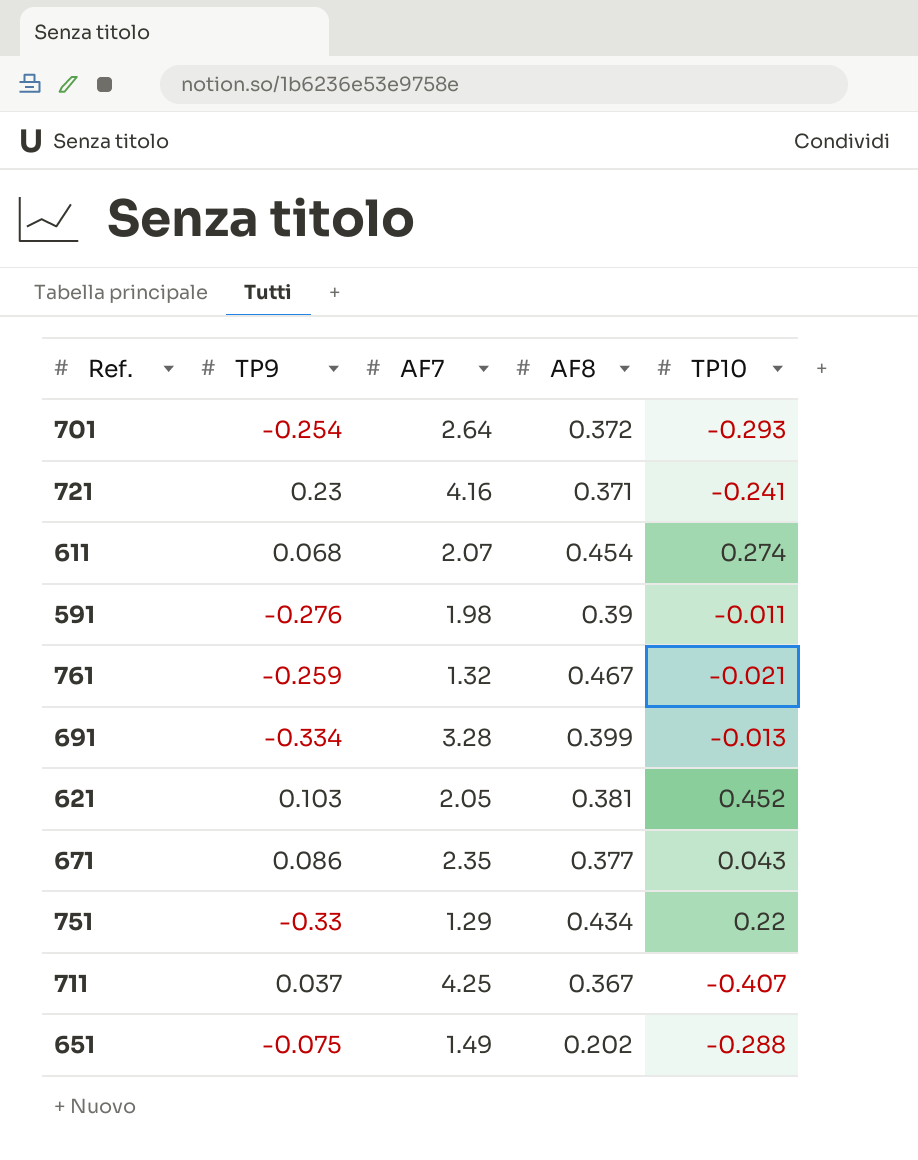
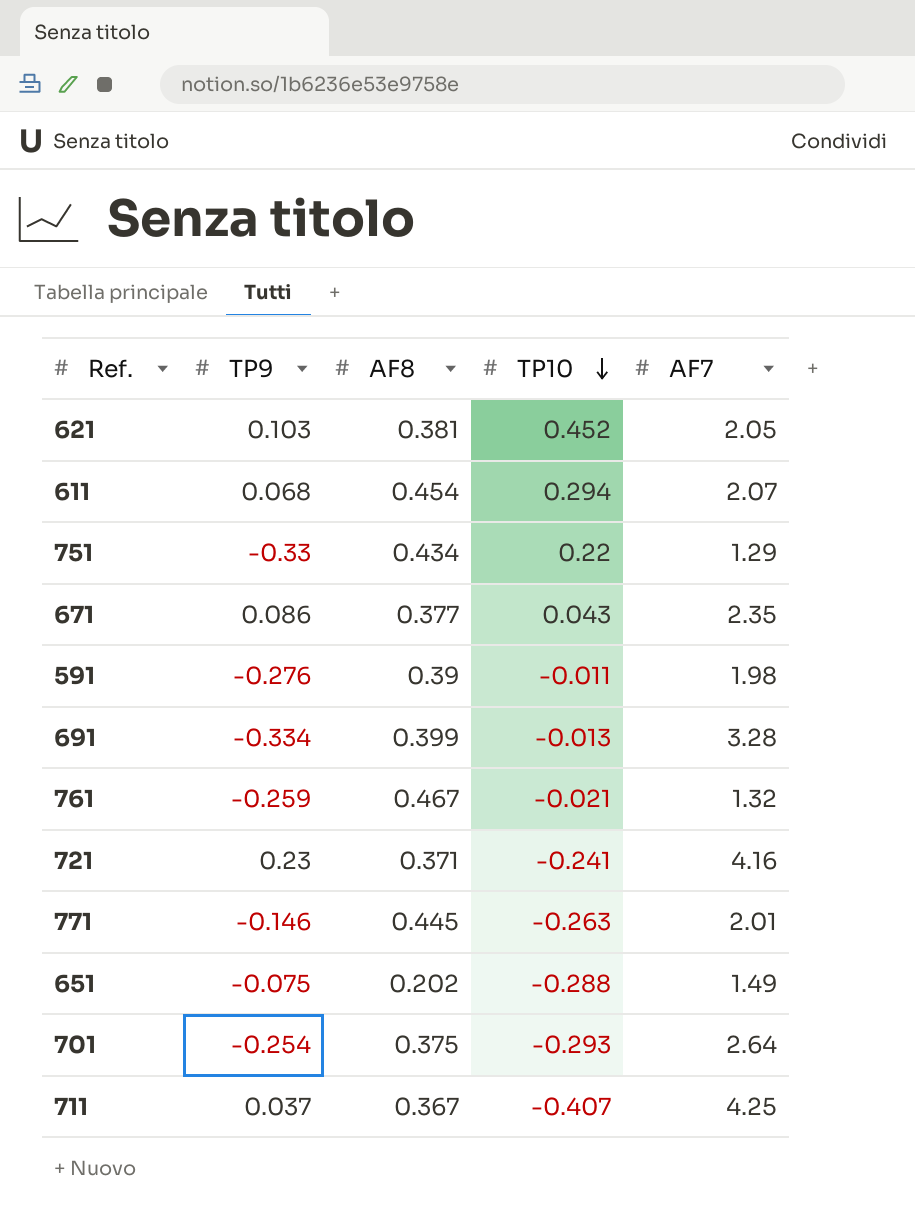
row order: none -> TP10 descending
column AF7 | position: 3 -> 5
611 | TP10: 0.274 -> 0.294
row 771: none -> -0.146 | 0.445 | -0.263 | 2.01
701 | AF8: 0.372 -> 0.375

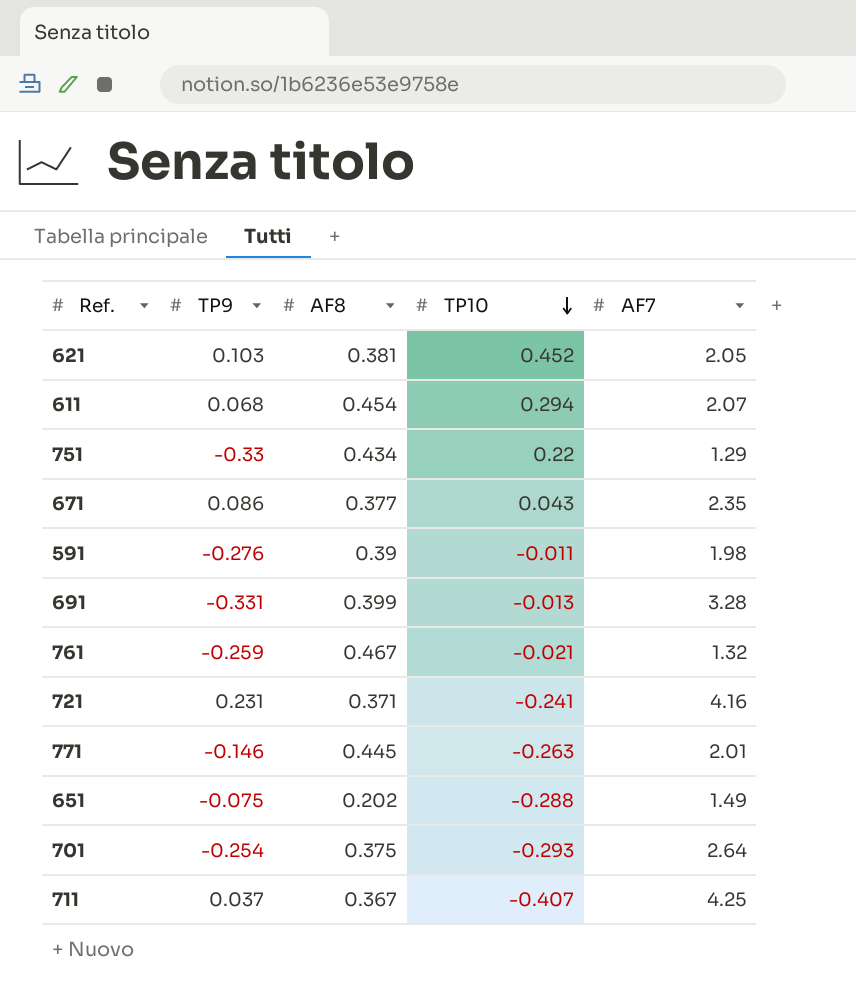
691 | TP9: -0.334 -> -0.331
721 | TP9: 0.23 -> 0.231

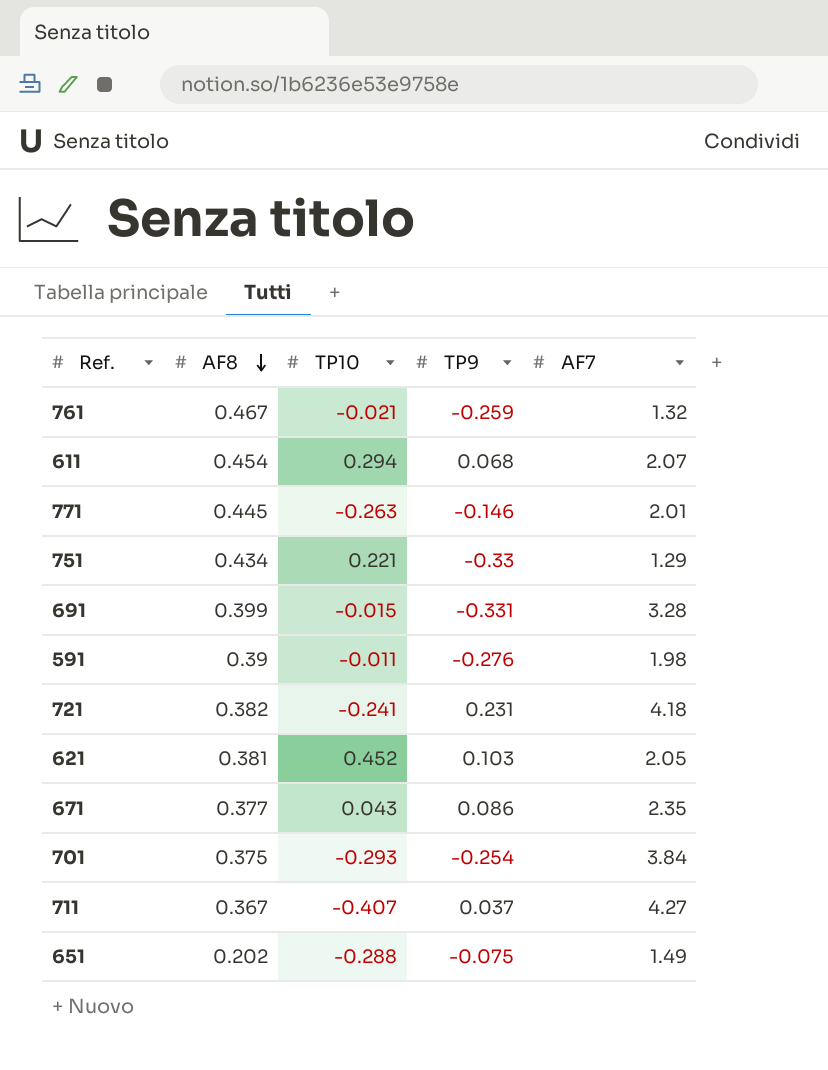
row order: TP10 descending -> AF8 descending
column TP9 | position: 2 -> 4
751 | TP10: 0.22 -> 0.221
691 | TP10: -0.013 -> -0.015
721 | AF8: 0.371 -> 0.382
721 | AF7: 4.16 -> 4.18
701 | AF7: 2.64 -> 3.84
711 | AF7: 4.25 -> 4.27

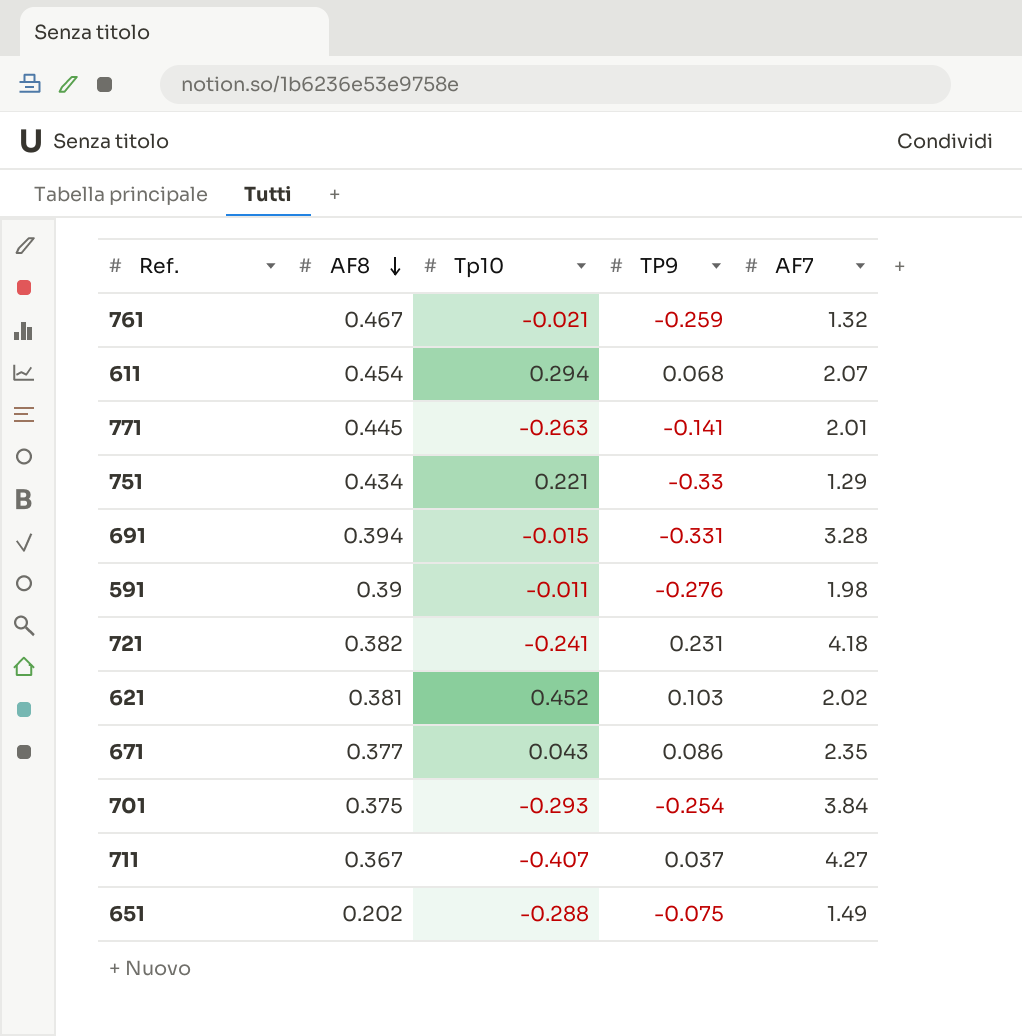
column name: TP10 -> Tp10
771 | TP9: -0.146 -> -0.141
691 | AF8: 0.399 -> 0.394
621 | AF7: 2.05 -> 2.02

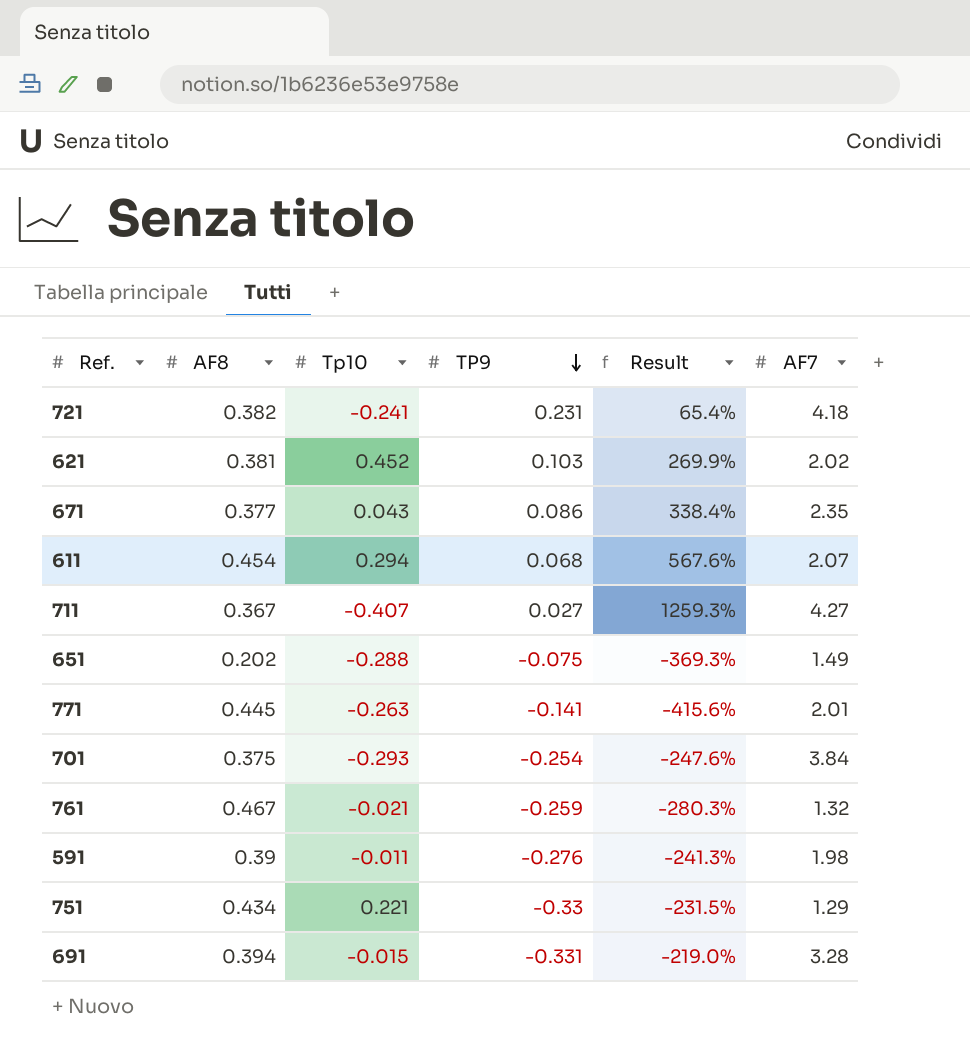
row order: AF8 descending -> TP9 descending
column Result | formula: none -> ([AF8] - [TP9]) / [TP9]
711 | TP9: 0.037 -> 0.027

